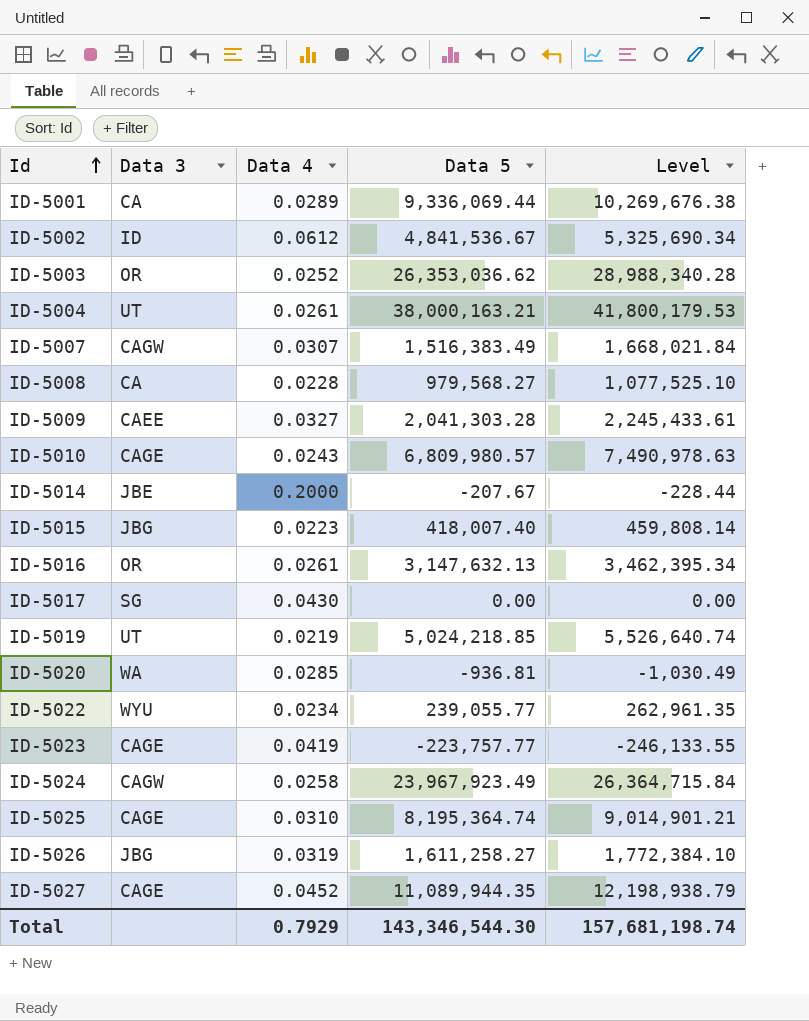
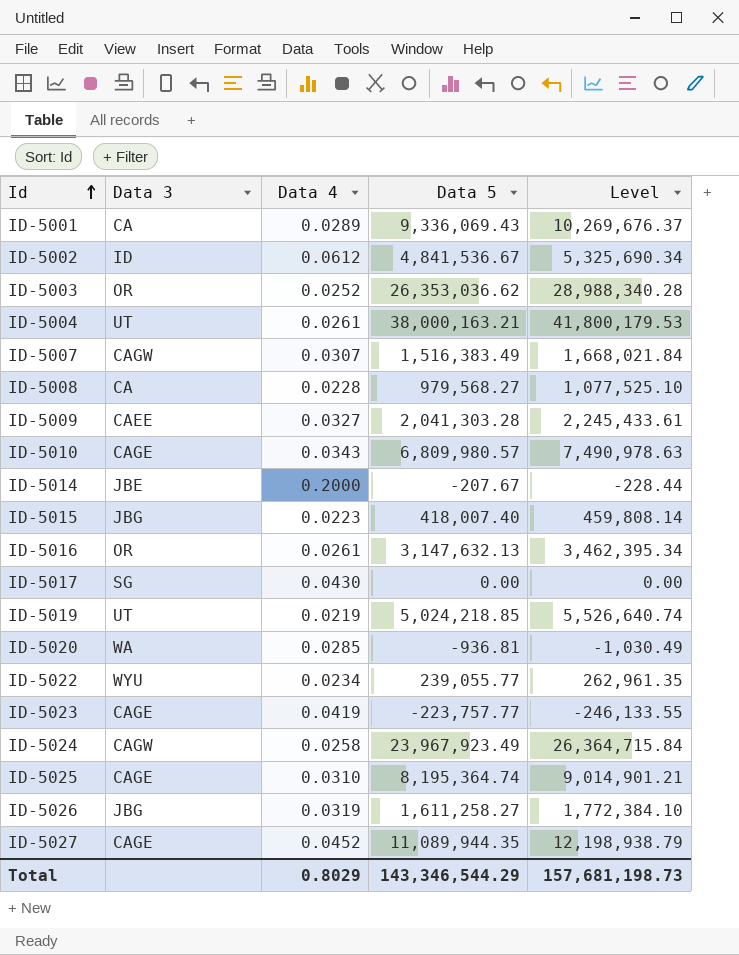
ID-5001 | Data 5: 9,336,069.44 -> 9,336,069.43
ID-5001 | Level: 10,269,676.38 -> 10,269,676.37
ID-5010 | Data 4: 0.0243 -> 0.0343
Total | Data 4: 0.7929 -> 0.8029
Total | Data 5: 143,346,544.30 -> 143,346,544.29
Total | Level: 157,681,198.74 -> 157,681,198.73

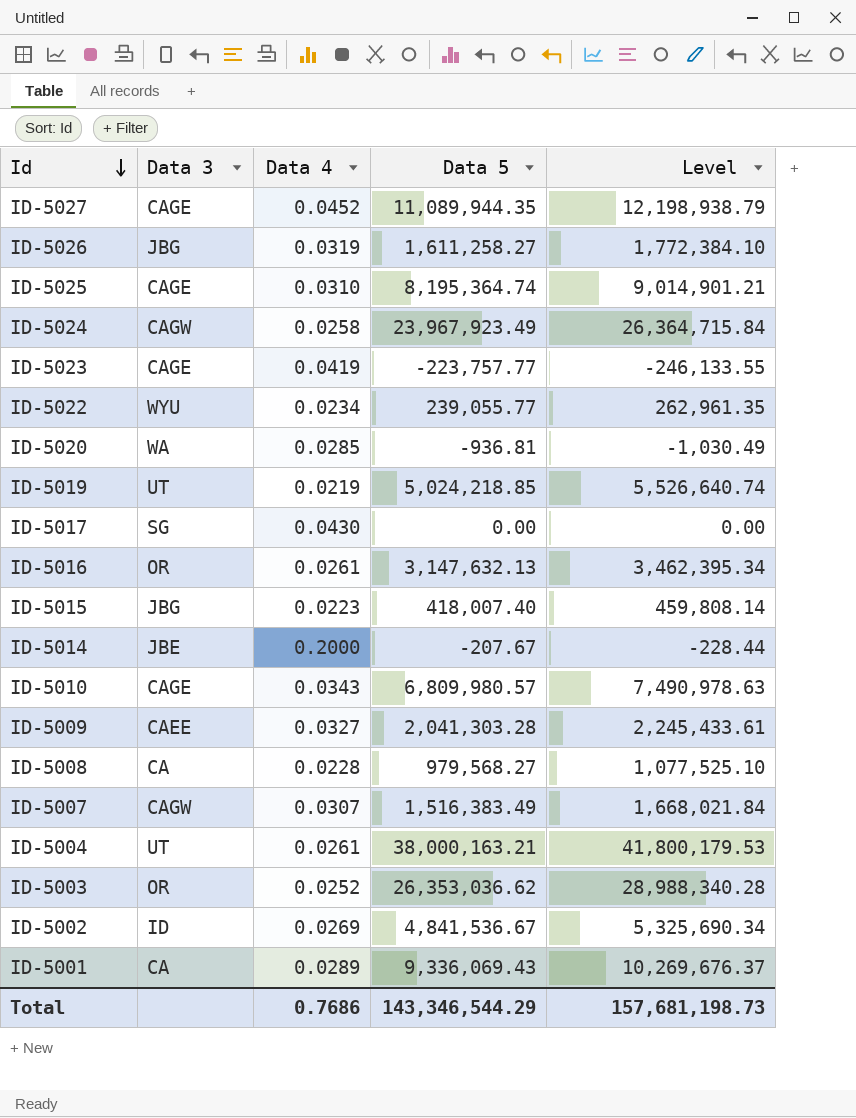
row order: Id ascending -> Id descending
ID-5002 | Data 4: 0.0612 -> 0.0269
Total | Data 4: 0.8029 -> 0.7686

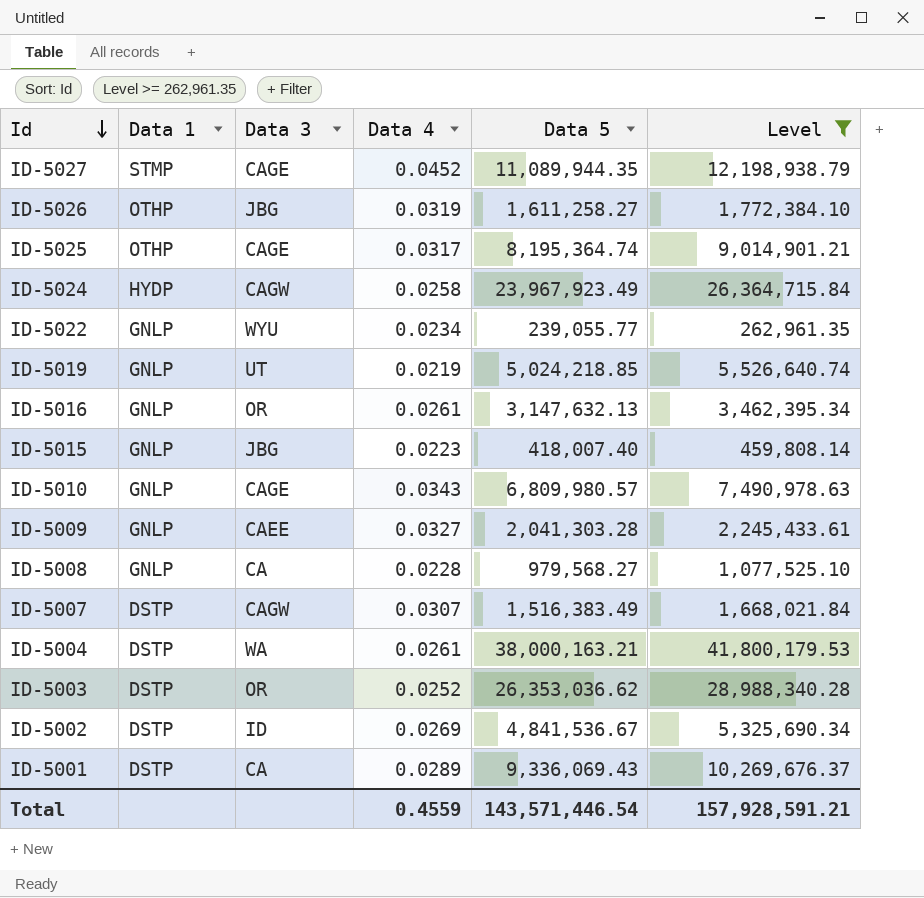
filter: none -> Level >= 262,961.35
column Data 1 | position: none -> 2
ID-5025 | Data 4: 0.0310 -> 0.0317
ID-5004 | Data 3: UT -> WA
Total | Data 4: 0.7686 -> 0.4559
Total | Data 5: 143,346,544.29 -> 143,571,446.54
Total | Level: 157,681,198.73 -> 157,928,591.21

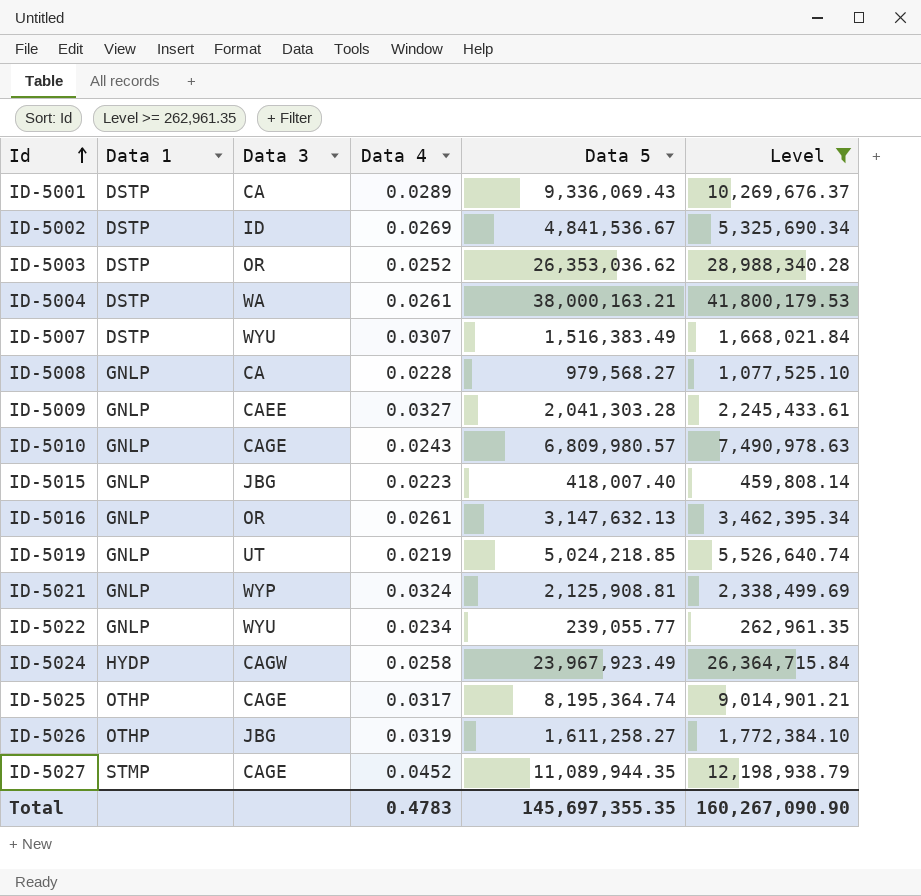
row order: Id descending -> Id ascending
ID-5007 | Data 3: CAGW -> WYU
ID-5010 | Data 4: 0.0343 -> 0.0243
row ID-5021: none -> GNLP | WYP | 0.0324 | 2,125,908.81 | 2,338,499.69
Total | Data 4: 0.4559 -> 0.4783
Total | Data 5: 143,571,446.54 -> 145,697,355.35
Total | Level: 157,928,591.21 -> 160,267,090.90

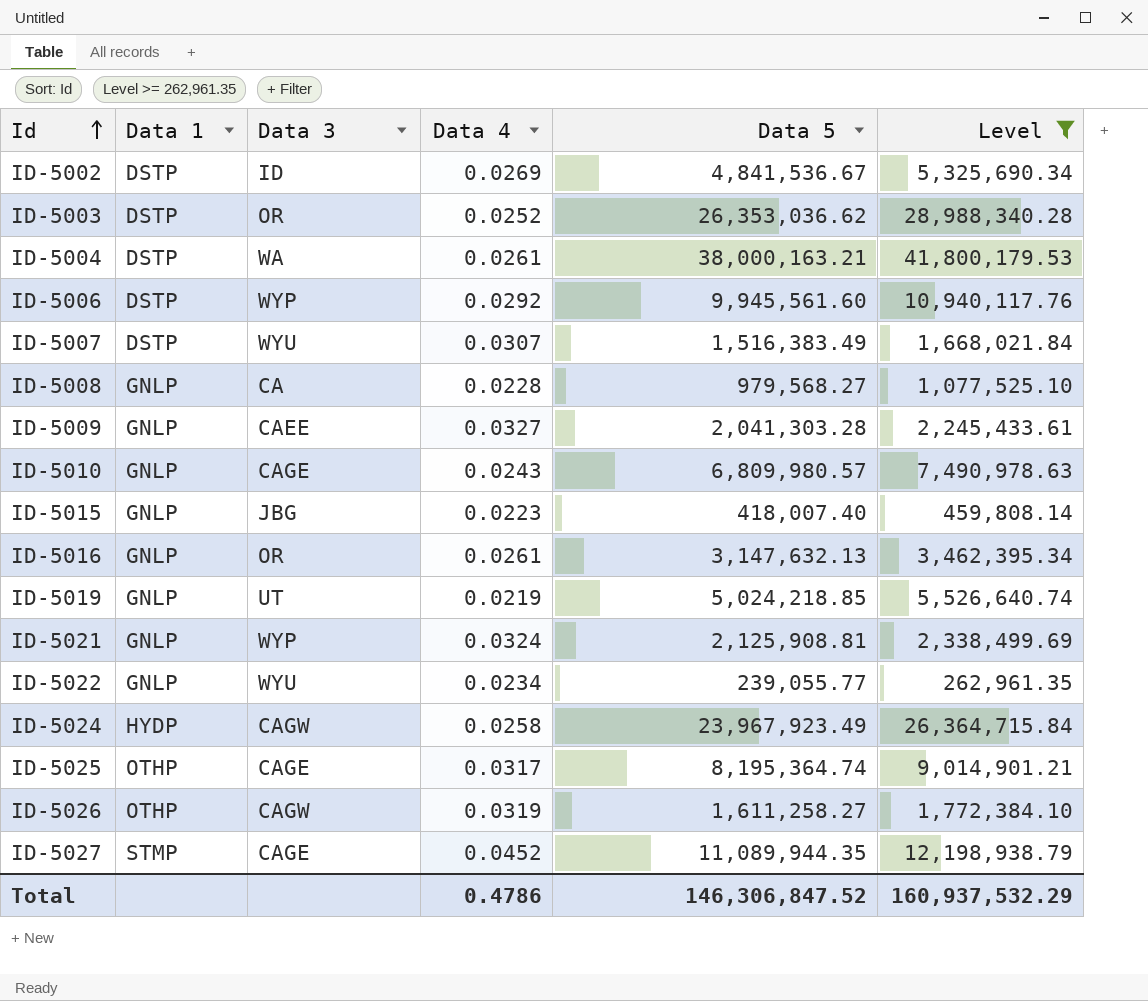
row ID-5001: DSTP | CA | 0.0289 | 9,336,069.43 | 10,269,676.37 -> none
row ID-5006: none -> DSTP | WYP | 0.0292 | 9,945,561.60 | 10,940,117.76
ID-5026 | Data 3: JBG -> CAGW
Total | Data 4: 0.4783 -> 0.4786
Total | Data 5: 145,697,355.35 -> 146,306,847.52
Total | Level: 160,267,090.90 -> 160,937,532.29

